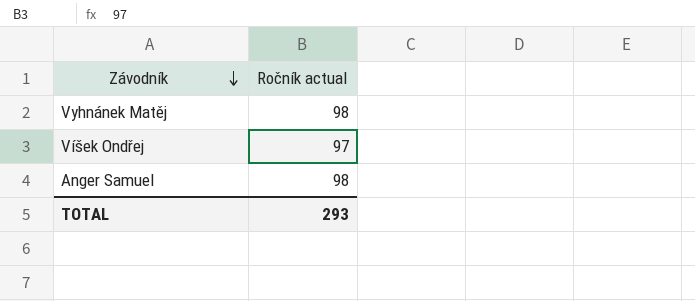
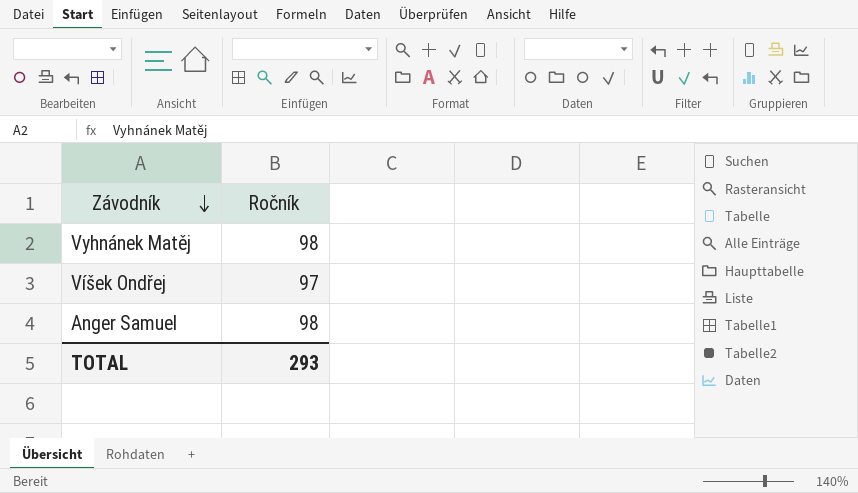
column name: Ročník actual -> Ročník

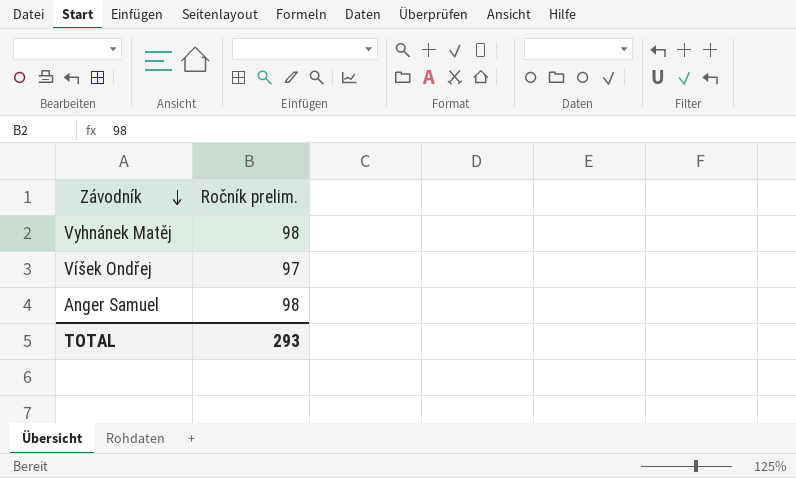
column name: Ročník -> Ročník prelim.

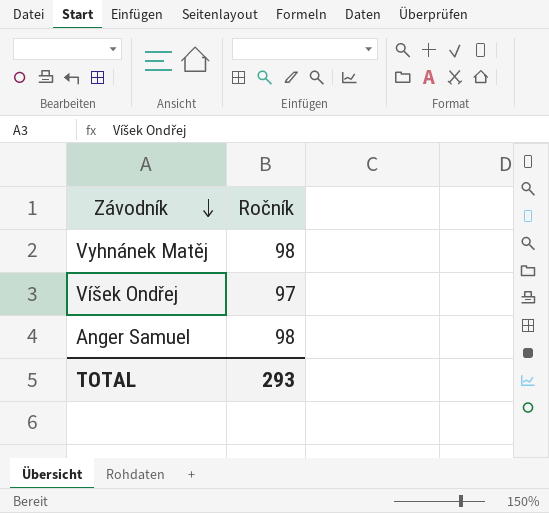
column name: Ročník prelim. -> Ročník

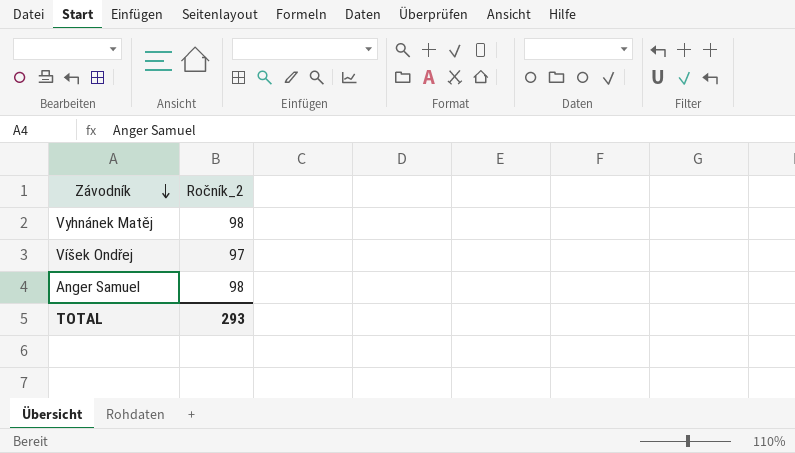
column name: Ročník -> Ročník_2

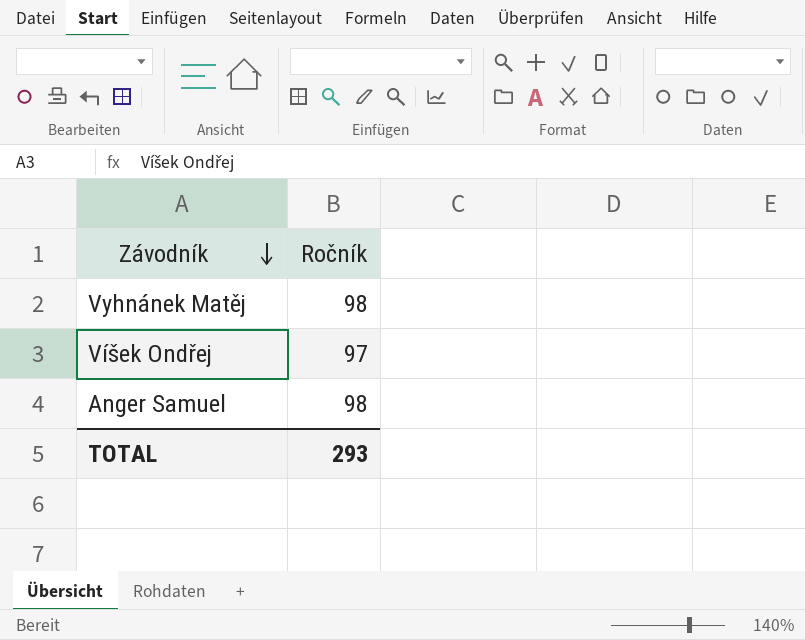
column name: Ročník_2 -> Ročník

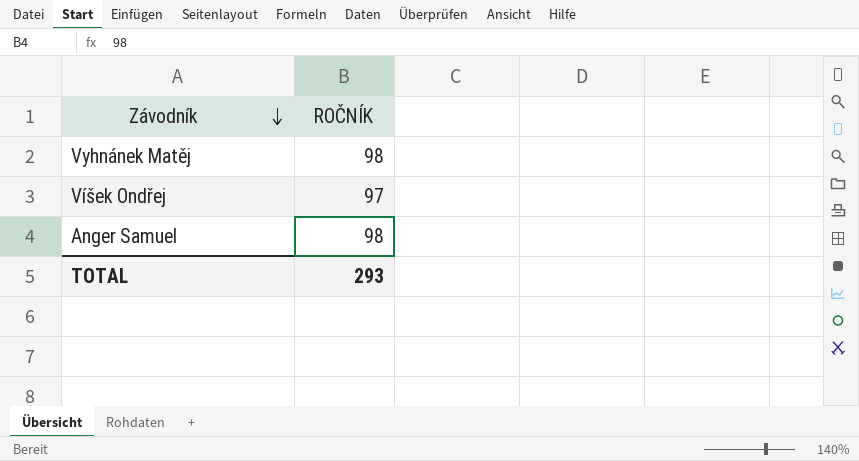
column name: Ročník -> ROČNÍK

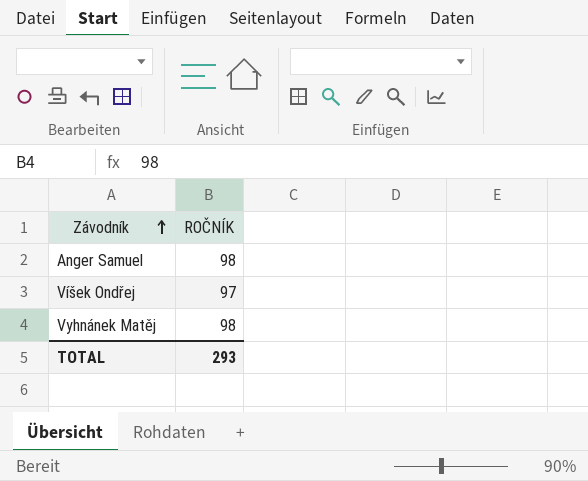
row order: Závodník descending -> Závodník ascending

